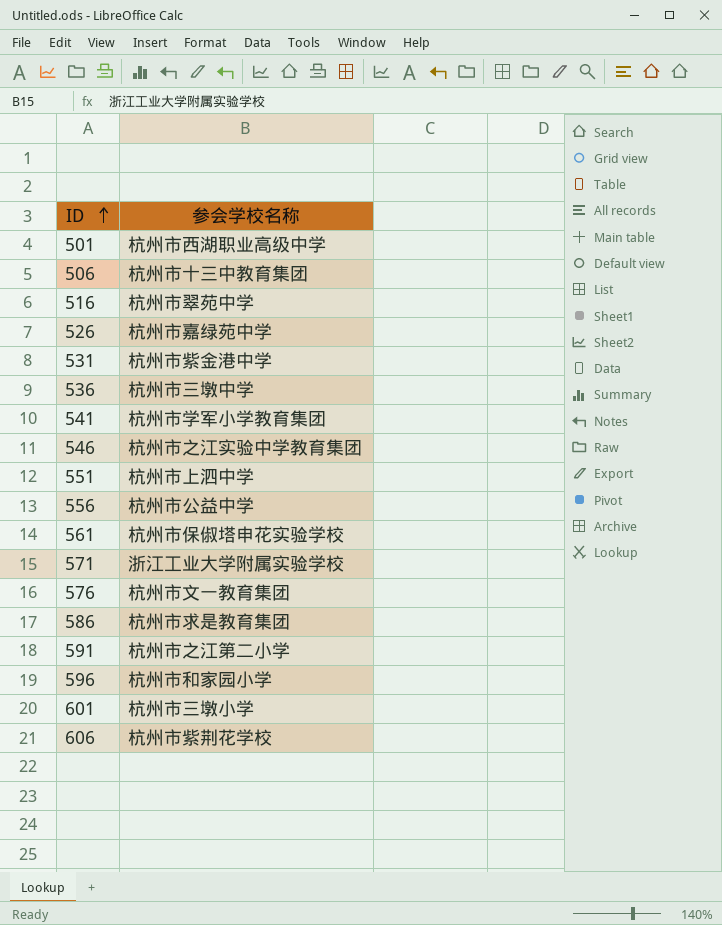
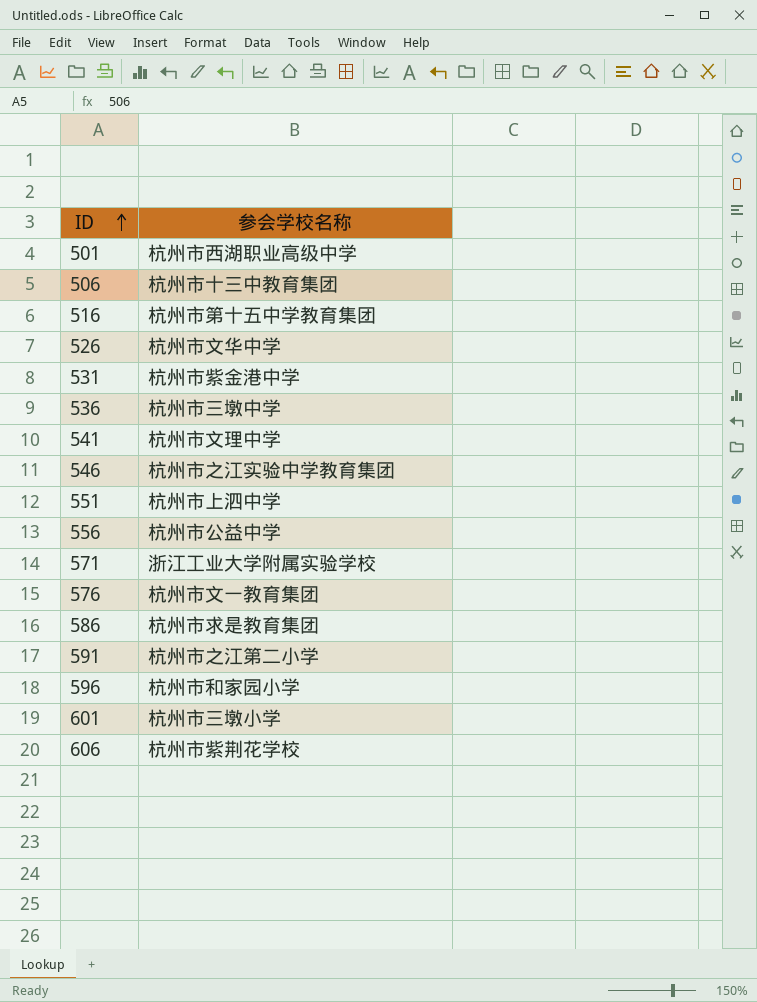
row 561: 杭州市保俶塔申花实验学校 -> none
516 | 参会学校名称: 杭州市翠苑中学 -> 杭州市第十五中学教育集团
526 | 参会学校名称: 杭州市嘉绿苑中学 -> 杭州市文华中学
541 | 参会学校名称: 杭州市学军小学教育集团 -> 杭州市文理中学

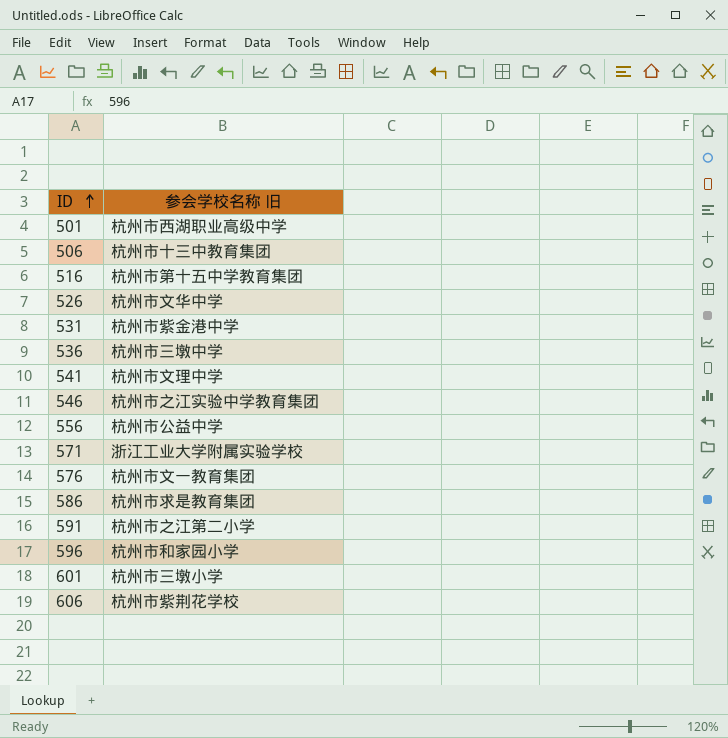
column name: 参会学校名称 -> 参会学校名称 旧
row 551: 杭州市上泗中学 -> none

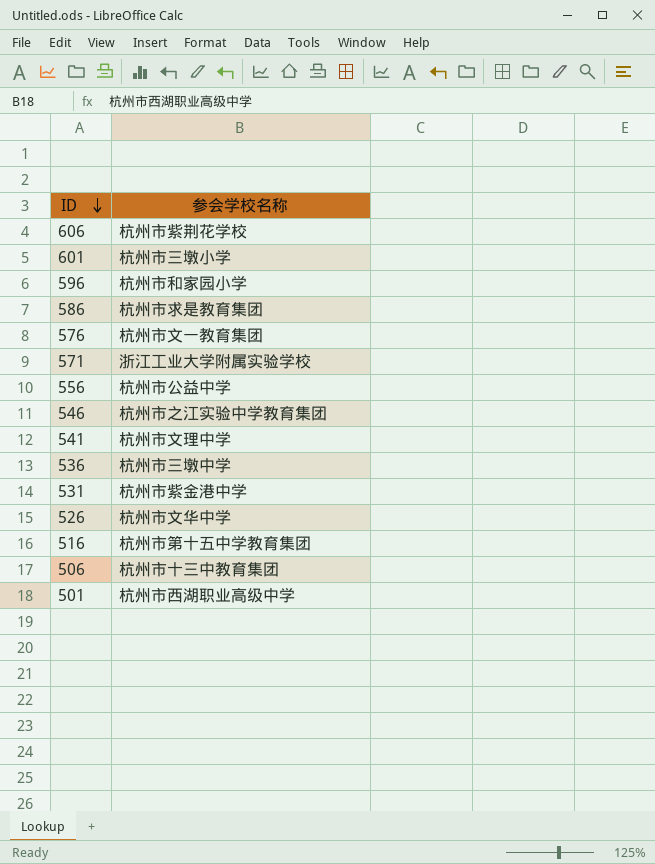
row order: ID ascending -> ID descending
column name: 参会学校名称 旧 -> 参会学校名称
row 591: 杭州市之江第二小学 -> none

